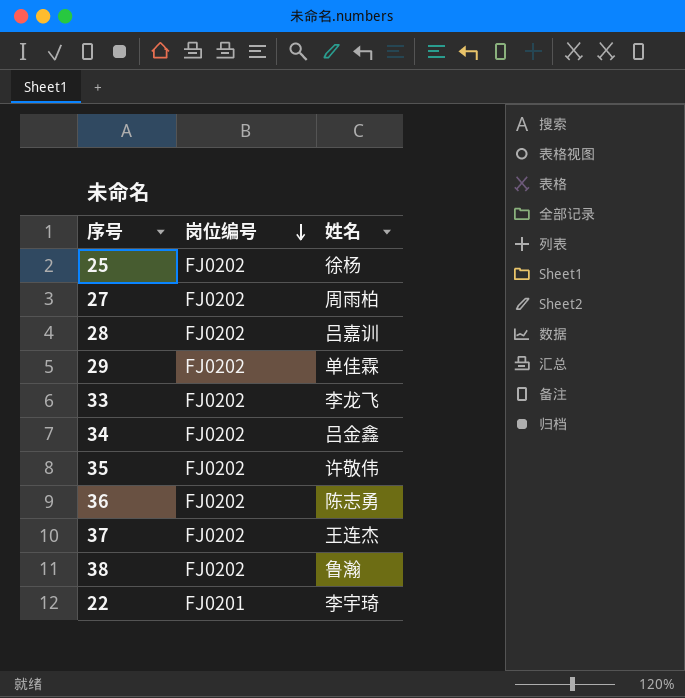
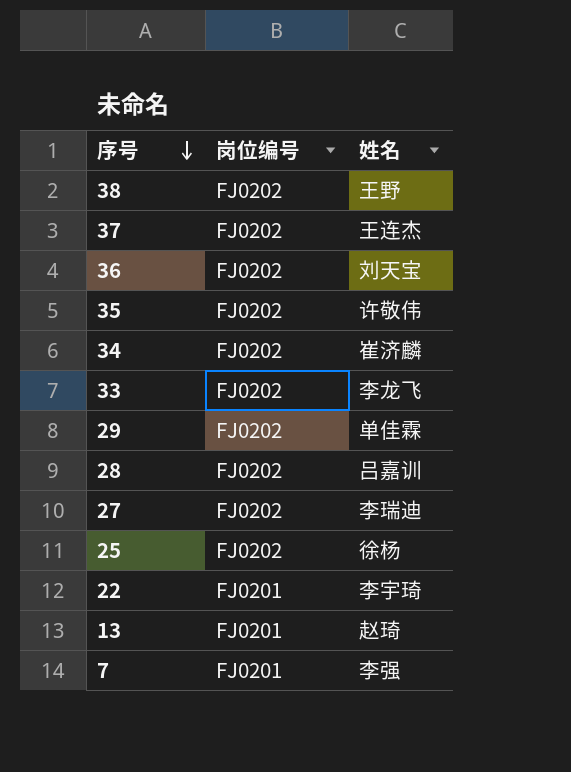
row order: 岗位编号 descending -> 序号 descending
38 | 姓名: 鲁瀚 -> 王野
36 | 姓名: 陈志勇 -> 刘天宝
34 | 姓名: 吕金鑫 -> 崔济麟
27 | 姓名: 周雨柏 -> 李瑞迪
row 13: none -> FJ0201 | 赵琦
row 7: none -> FJ0201 | 李强

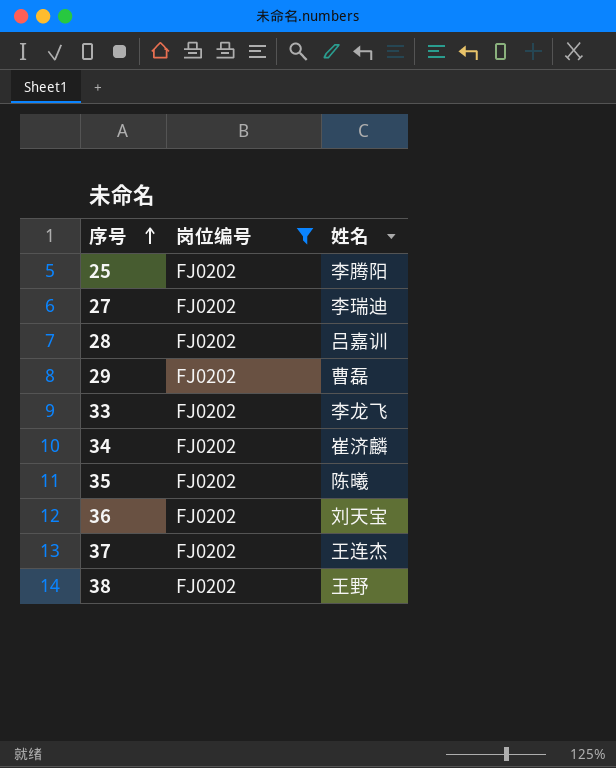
filter: none -> 岗位编号 = FJ0202
row order: 序号 descending -> 序号 ascending
25 | 姓名: 徐杨 -> 李腾阳
29 | 姓名: 单佳霖 -> 曹磊
35 | 姓名: 许敬伟 -> 陈曦

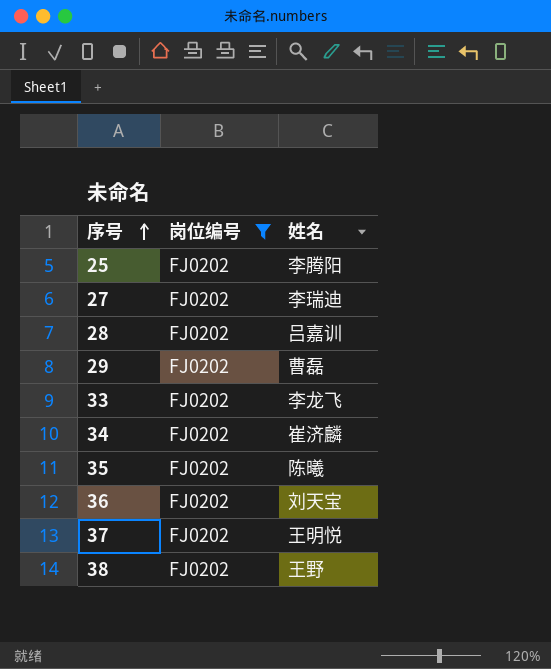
37 | 姓名: 王连杰 -> 王明悦

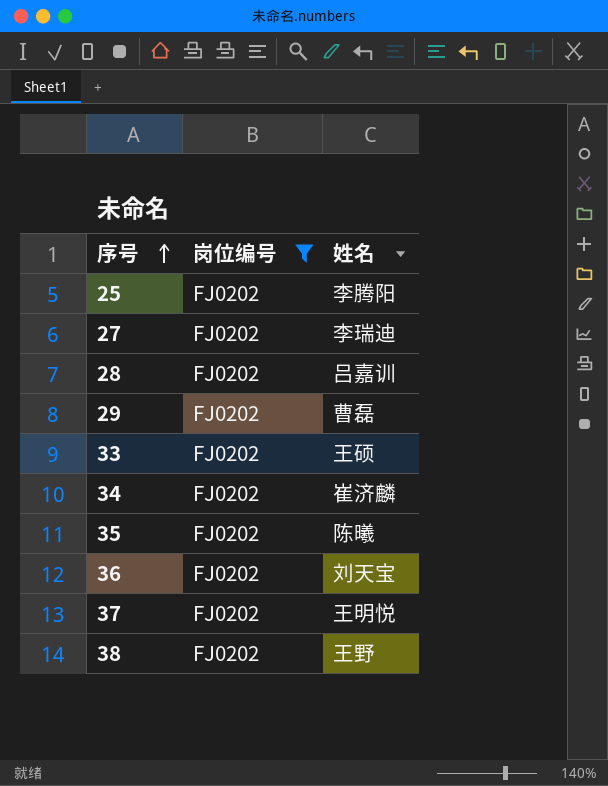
33 | 姓名: 李龙飞 -> 王硕

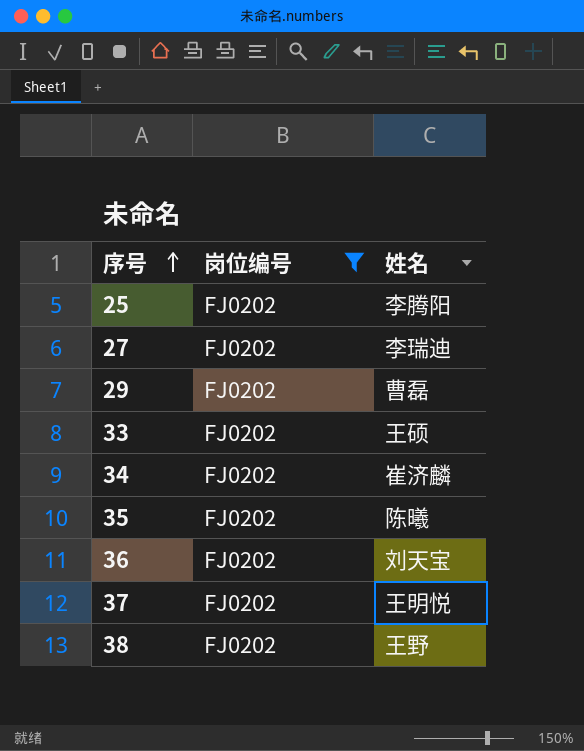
row 28: FJ0202 | 吕嘉训 -> none

